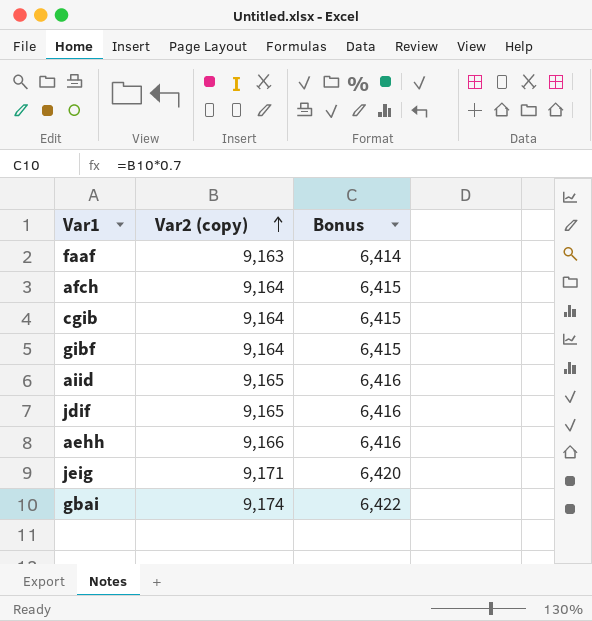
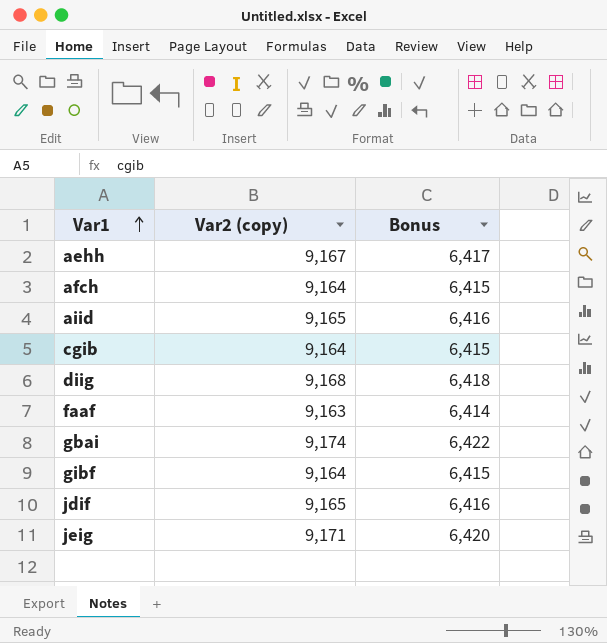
row order: Var2 (copy) ascending -> Var1 ascending
aehh | Var2 (copy): 9,166 -> 9,167
aehh | Bonus: 6,416 -> 6,417
row diig: none -> 9,168 | 6,418

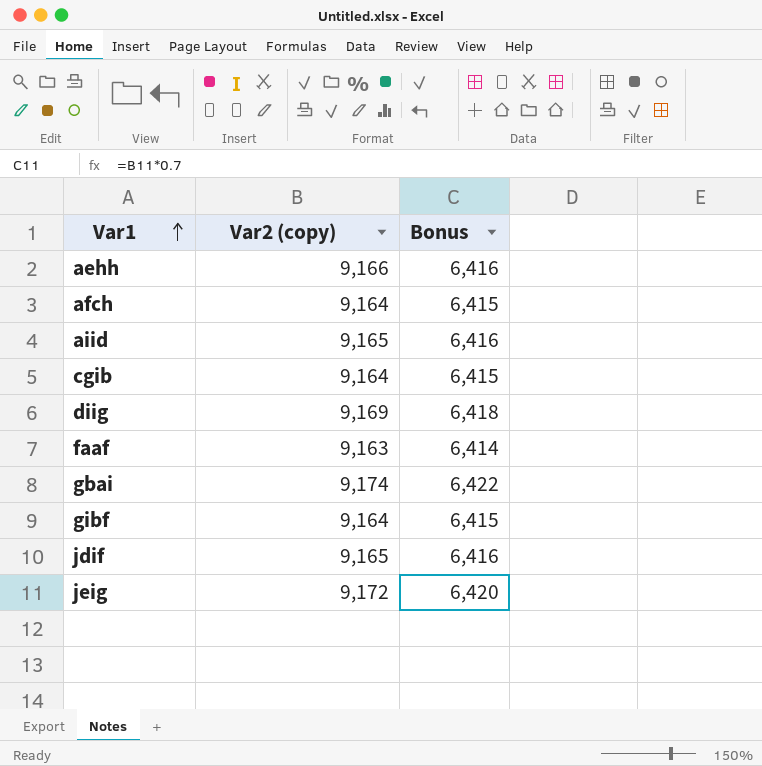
aehh | Var2 (copy): 9,167 -> 9,166
aehh | Bonus: 6,417 -> 6,416
diig | Var2 (copy): 9,168 -> 9,169
jeig | Var2 (copy): 9,171 -> 9,172

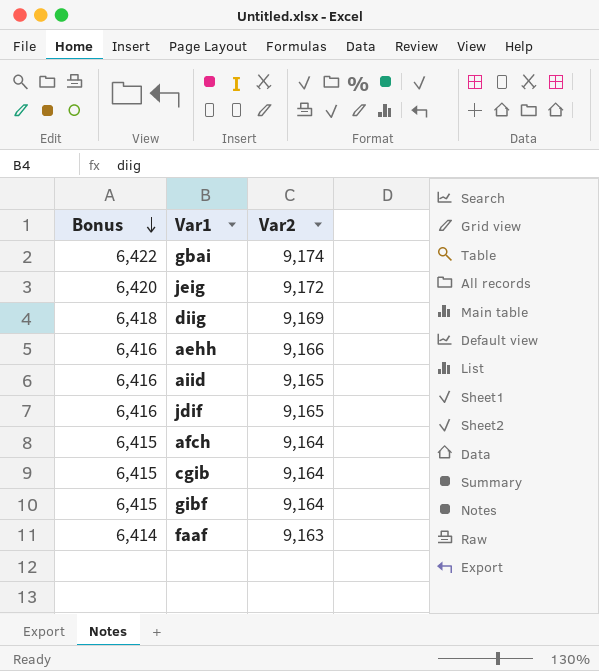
row order: Var1 ascending -> Bonus descending
column Bonus | position: 3 -> 1
column name: Var2 (copy) -> Var2

